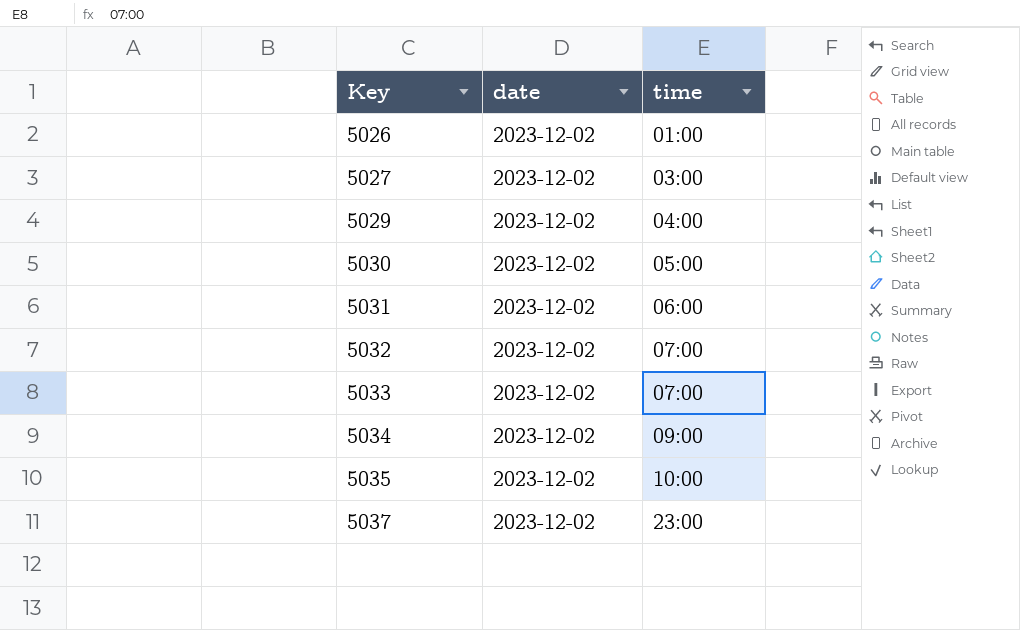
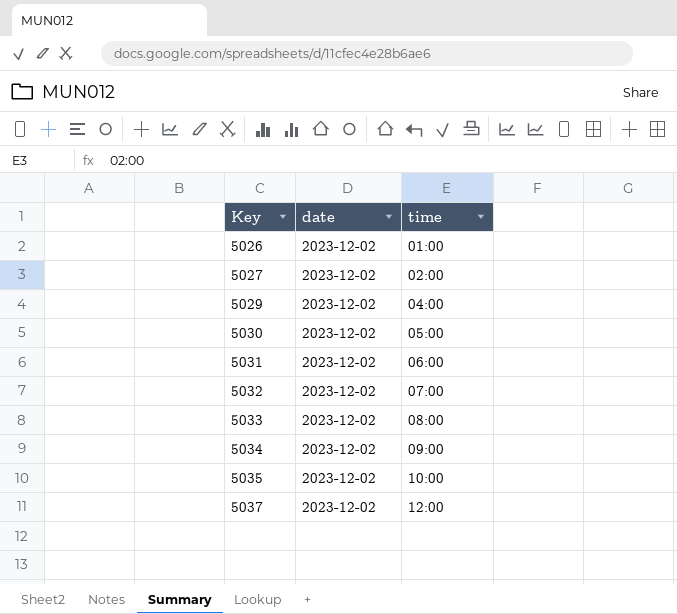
5027 | time: 03:00 -> 02:00
5033 | time: 07:00 -> 08:00
5037 | time: 23:00 -> 12:00

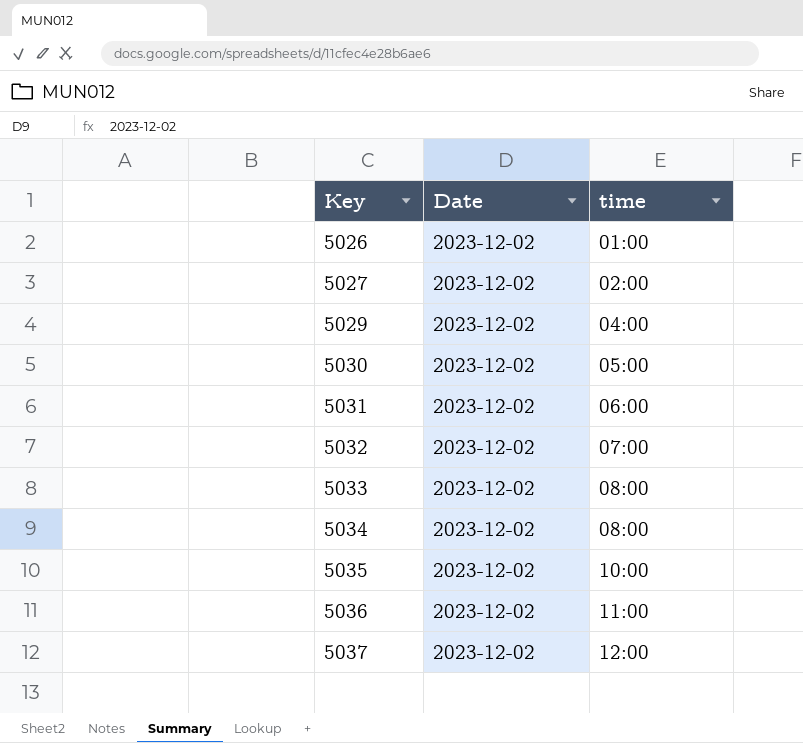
column name: date -> Date
5034 | time: 09:00 -> 08:00
row 5036: none -> 2023-12-02 | 11:00

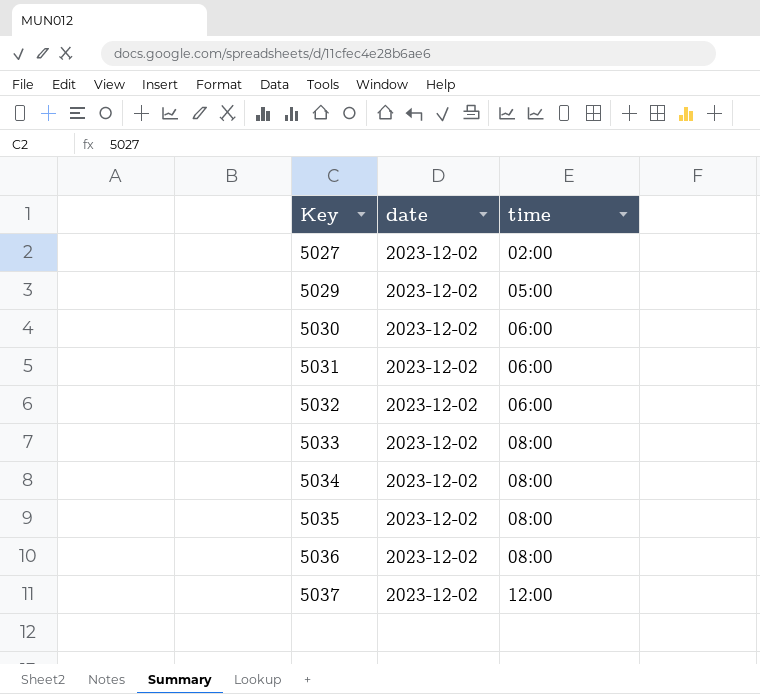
column name: Date -> date
row 5026: 2023-12-02 | 01:00 -> none
5029 | time: 04:00 -> 05:00
5030 | time: 05:00 -> 06:00
5032 | time: 07:00 -> 06:00
5035 | time: 10:00 -> 08:00
5036 | time: 11:00 -> 08:00

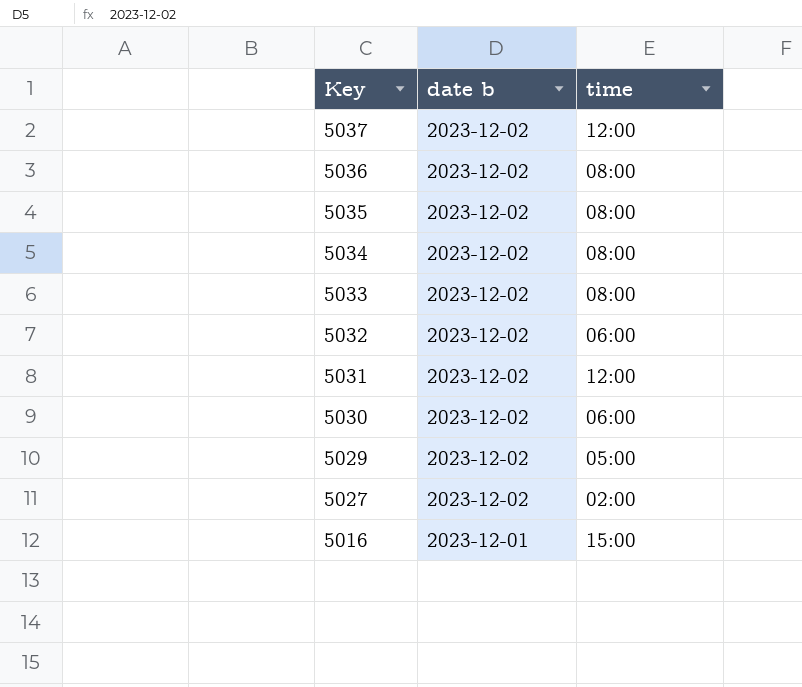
row order: Key ascending -> Key descending
column name: date -> date b
5031 | time: 06:00 -> 12:00
row 5016: none -> 2023-12-01 | 15:00

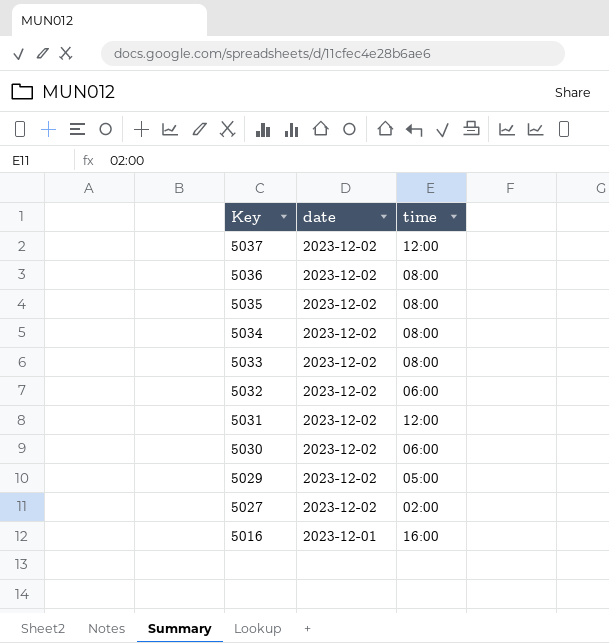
column name: date b -> date
5016 | time: 15:00 -> 16:00

